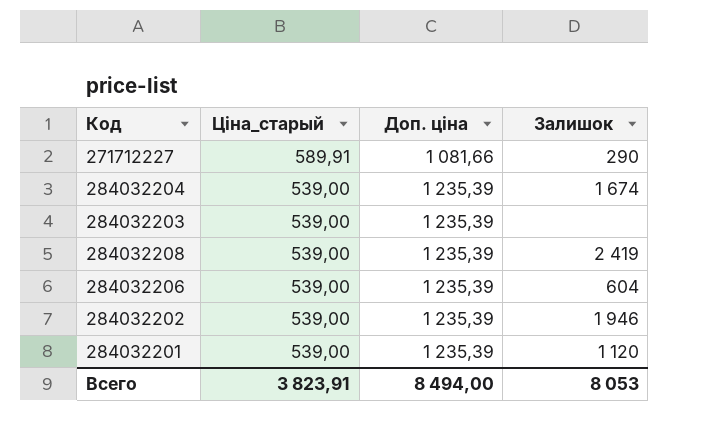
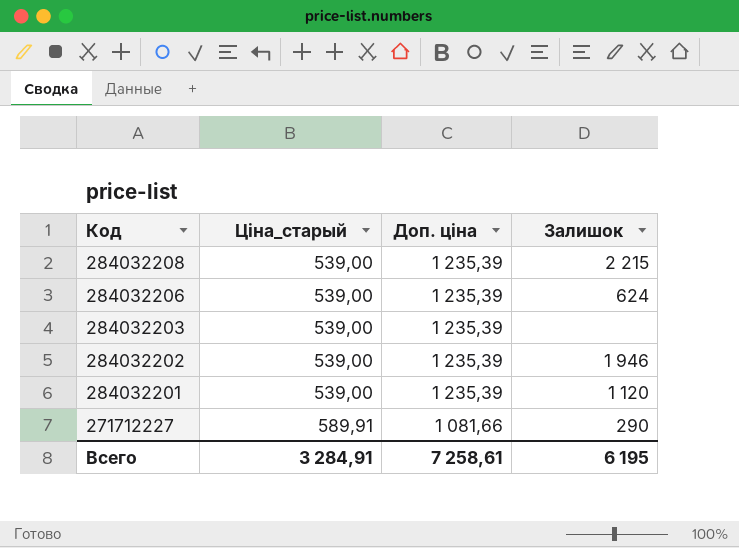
row order: Ціна_старый descending -> Код descending
row 284032204: 539,00 | 1 235,39 | 1 674 -> none
284032208 | Залишок: 2 419 -> 2 215
284032206 | Залишок: 604 -> 624
Всего | Ціна_старый: 3 823,91 -> 3 284,91
Всего | Доп. ціна: 8 494,00 -> 7 258,61
Всего | Залишок: 8 053 -> 6 195

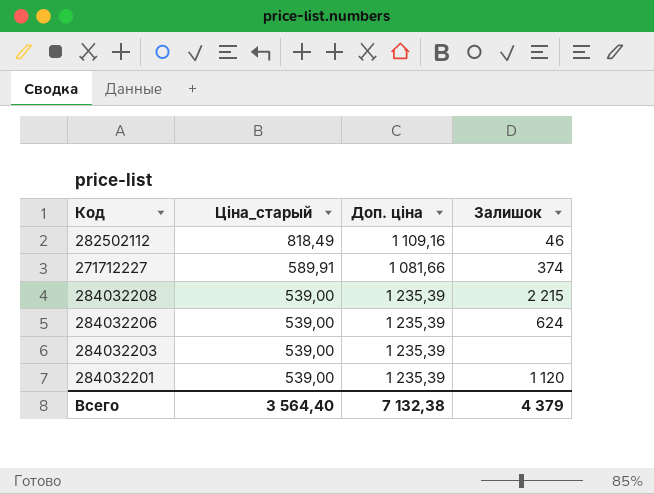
row order: Код descending -> Ціна_старый descending
row 284032202: 539,00 | 1 235,39 | 1 946 -> none
row 282502112: none -> 818,49 | 1 109,16 | 46
271712227 | Залишок: 290 -> 374
Всего | Ціна_старый: 3 284,91 -> 3 564,40
Всего | Доп. ціна: 7 258,61 -> 7 132,38
Всего | Залишок: 6 195 -> 4 379

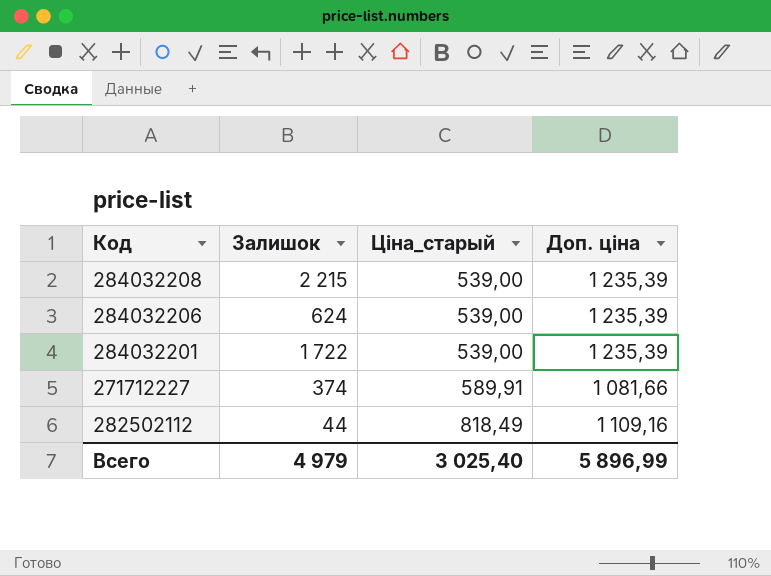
row order: Ціна_старый descending -> Ціна_старый ascending
column Залишок | position: 4 -> 2
row 284032203: 539,00 | 1 235,39 | none -> none
284032201 | Залишок: 1 120 -> 1 722
282502112 | Залишок: 46 -> 44
Всего | Залишок: 4 379 -> 4 979
Всего | Ціна_старый: 3 564,40 -> 3 025,40
Всего | Доп. ціна: 7 132,38 -> 5 896,99

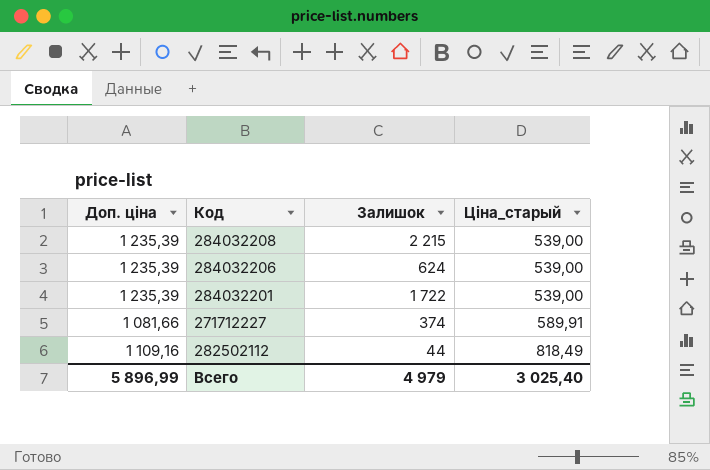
column Доп. ціна | position: 4 -> 1

